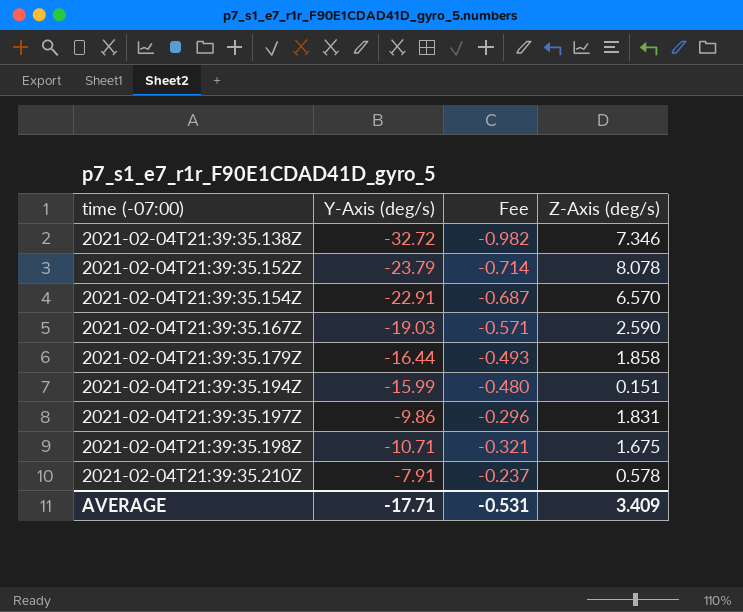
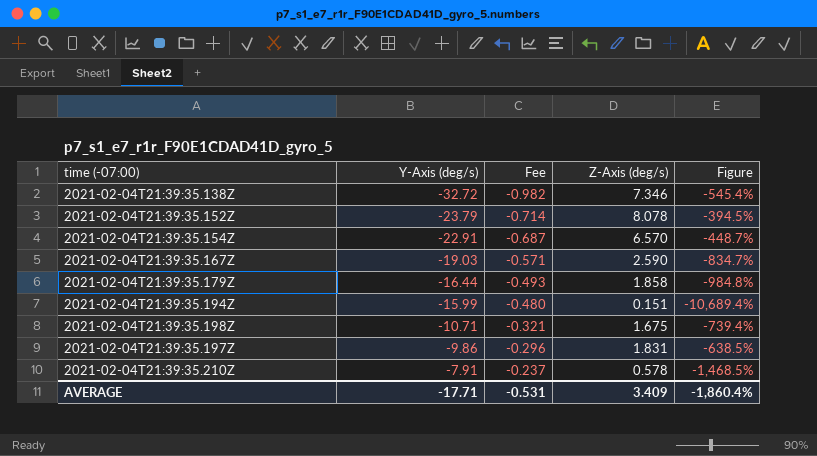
row order: time (-07:00) ascending -> Y-Axis (deg/s) ascending
column Figure | formula: none -> ([Y-Axis (deg/s)] - [Z-Axis (deg/s)]) / [Z-Axis (deg/s)]

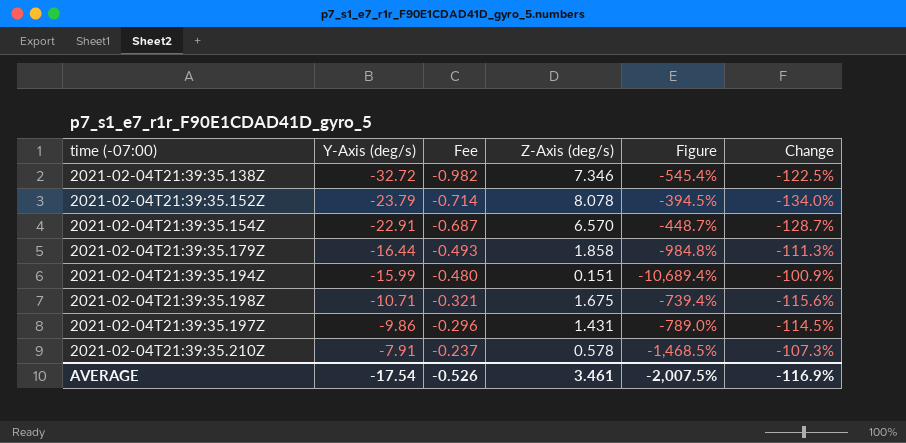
column Change | formula: none -> ([Z-Axis (deg/s)] - [Y-Axis (deg/s)]) / [Y-Axis (deg/s)]
row 2021-02-04T21:39:35.167Z: -19.03 | -0.571 | 2.590 | -834.7% -> none
2021-02-04T21:39:35.197Z | Z-Axis (deg/s): 1.831 -> 1.431
2021-02-04T21:39:35.197Z | Figure: -638.5% -> -789.0%
AVERAGE | Y-Axis (deg/s): -17.71 -> -17.54
AVERAGE | Fee: -0.531 -> -0.526
AVERAGE | Z-Axis (deg/s): 3.409 -> 3.461
AVERAGE | Figure: -1,860.4% -> -2,007.5%

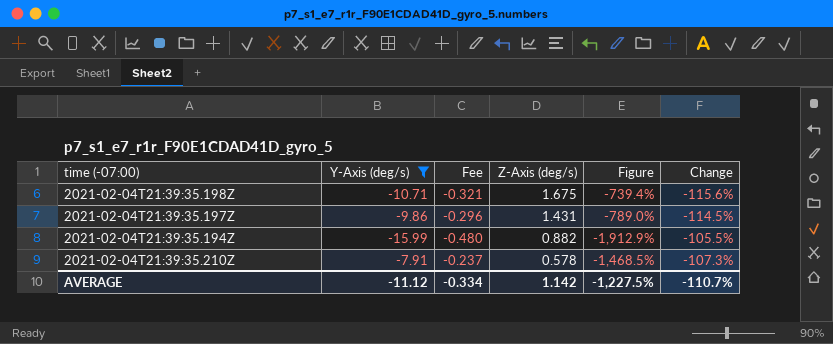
filter: none -> Y-Axis (deg/s) >= -15.99
row order: Y-Axis (deg/s) ascending -> Z-Axis (deg/s) descending
2021-02-04T21:39:35.194Z | Z-Axis (deg/s): 0.151 -> 0.882
2021-02-04T21:39:35.194Z | Figure: -10,689.4% -> -1,912.9%
2021-02-04T21:39:35.194Z | Change: -100.9% -> -105.5%
AVERAGE | Y-Axis (deg/s): -17.54 -> -11.12
AVERAGE | Fee: -0.526 -> -0.334
AVERAGE | Z-Axis (deg/s): 3.461 -> 1.142
AVERAGE | Figure: -2,007.5% -> -1,227.5%
AVERAGE | Change: -116.9% -> -110.7%

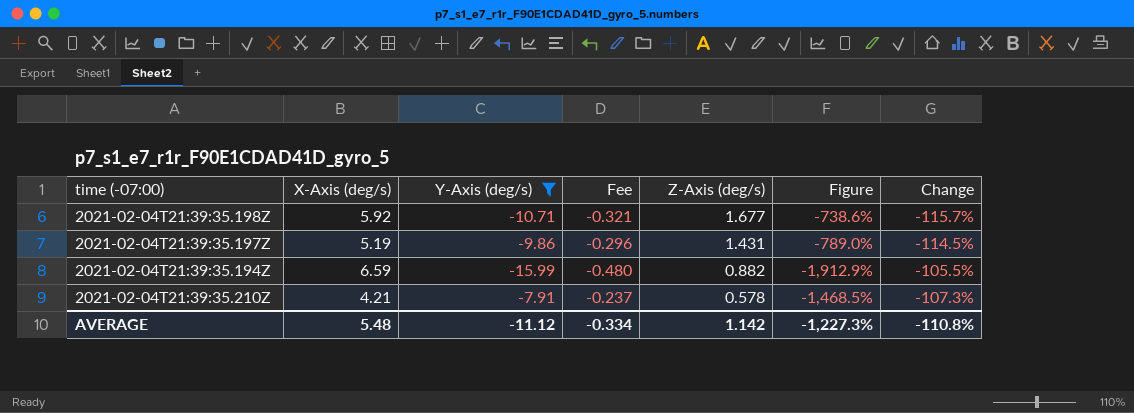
column X-Axis (deg/s) | position: none -> 2
2021-02-04T21:39:35.198Z | Z-Axis (deg/s): 1.675 -> 1.677
2021-02-04T21:39:35.198Z | Figure: -739.4% -> -738.6%
2021-02-04T21:39:35.198Z | Change: -115.6% -> -115.7%
AVERAGE | Figure: -1,227.5% -> -1,227.3%
AVERAGE | Change: -110.7% -> -110.8%

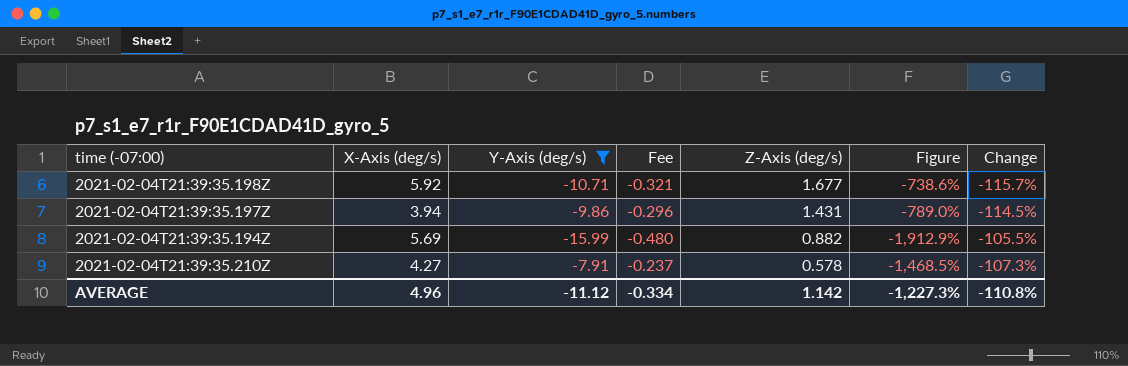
2021-02-04T21:39:35.197Z | X-Axis (deg/s): 5.19 -> 3.94
2021-02-04T21:39:35.194Z | X-Axis (deg/s): 6.59 -> 5.69
2021-02-04T21:39:35.210Z | X-Axis (deg/s): 4.21 -> 4.27
AVERAGE | X-Axis (deg/s): 5.48 -> 4.96

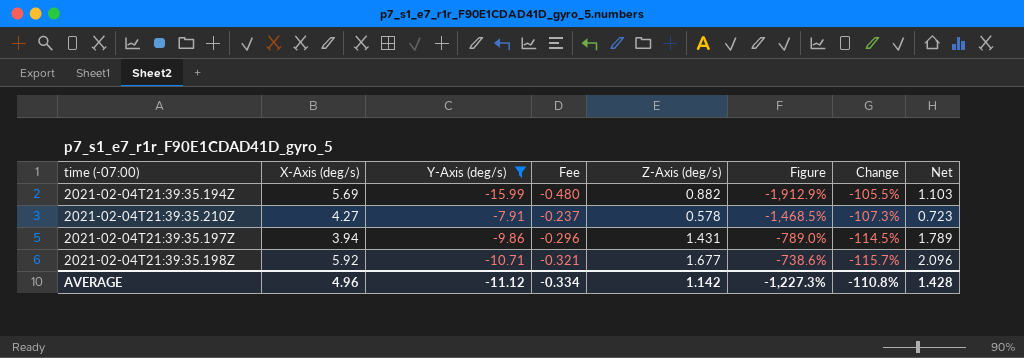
row order: Z-Axis (deg/s) descending -> Figure ascending
column Net | formula: none -> [Z-Axis (deg/s)] * 1.25

